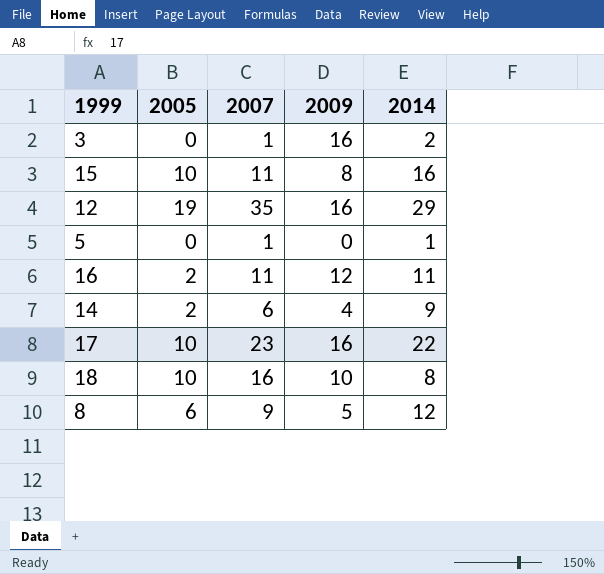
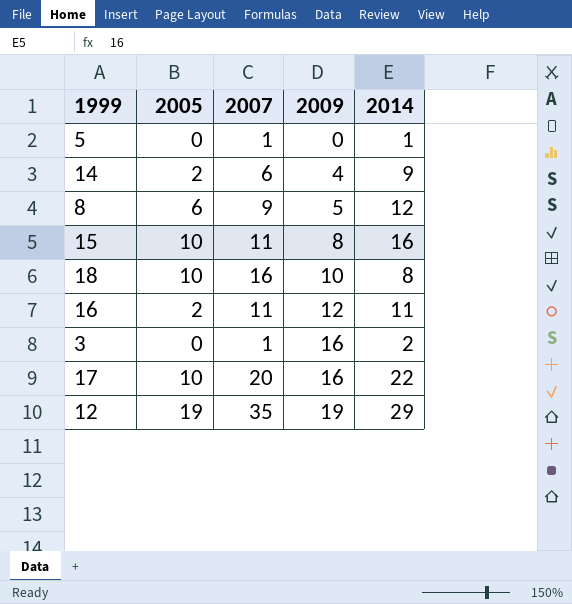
row order: none -> 2009 ascending
17 | 2007: 23 -> 20
12 | 2009: 16 -> 19

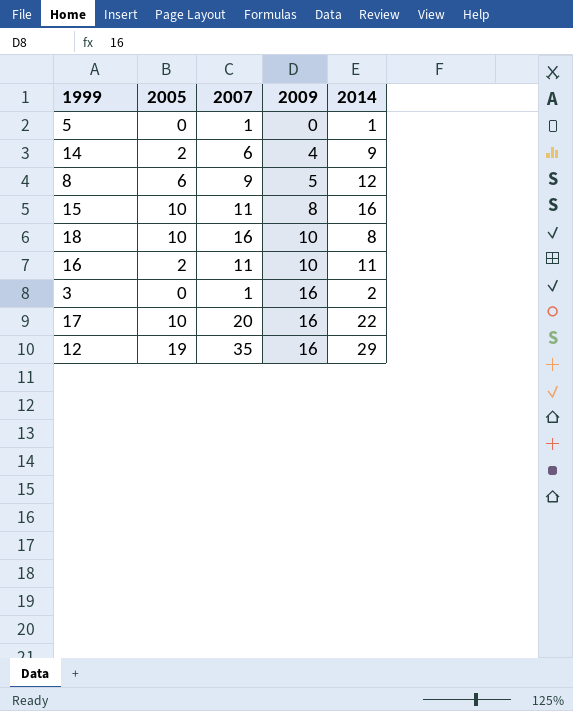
16 | 2009: 12 -> 10
12 | 2009: 19 -> 16

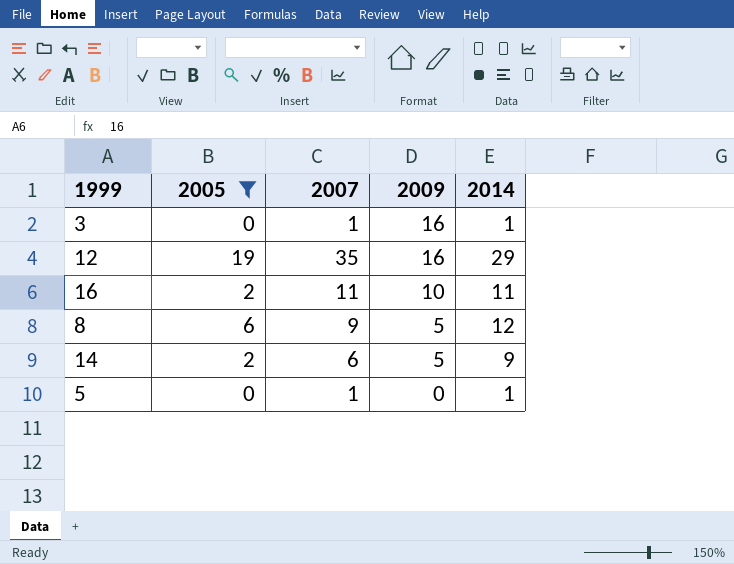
filter: none -> 2005 != 10
row order: 2009 ascending -> 2009 descending
3 | 2014: 2 -> 1
14 | 2009: 4 -> 5

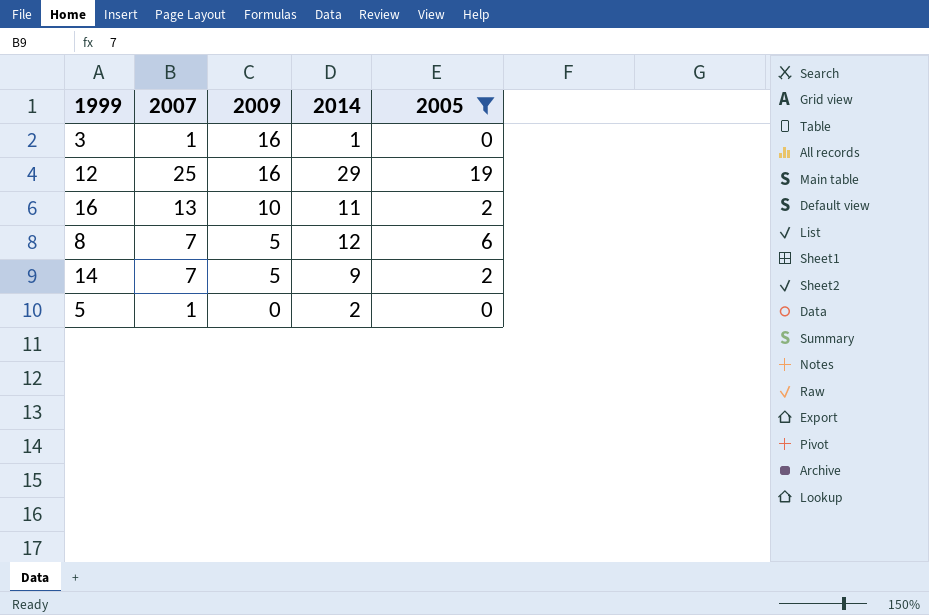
column 2005 | position: 2 -> 5
12 | 2007: 35 -> 25
16 | 2007: 11 -> 13
8 | 2007: 9 -> 7
14 | 2007: 6 -> 7
5 | 2014: 1 -> 2

